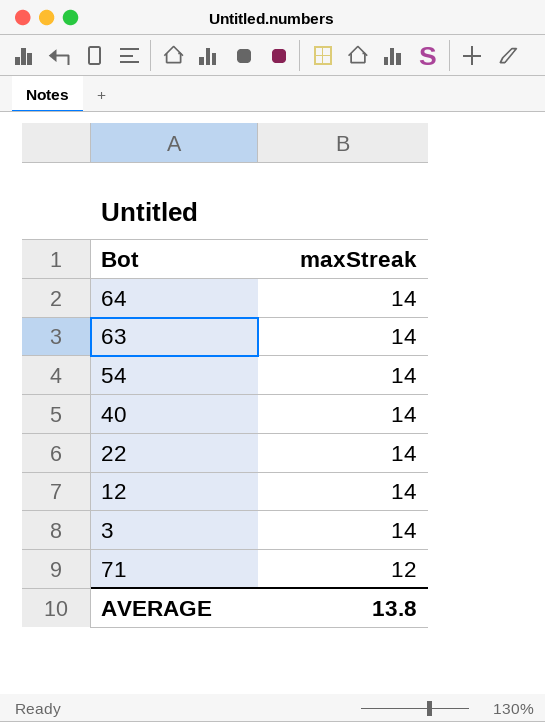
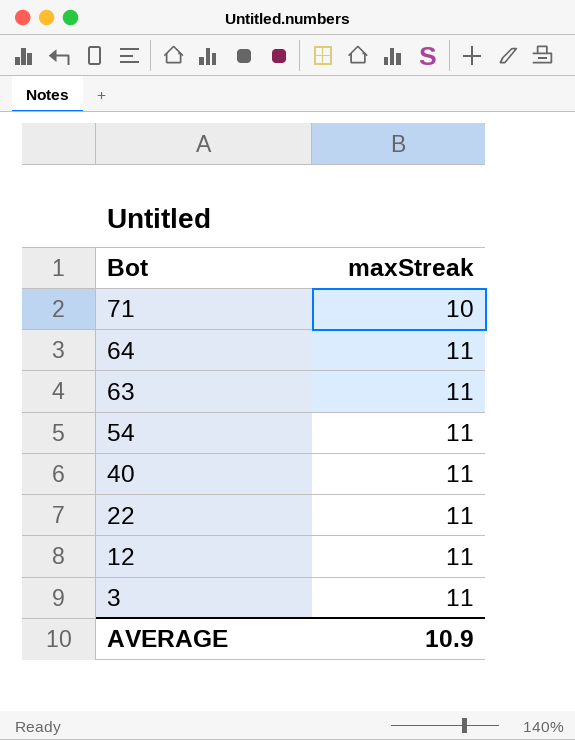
row order: maxStreak descending -> Bot descending
71 | maxStreak: 12 -> 10
64 | maxStreak: 14 -> 11
63 | maxStreak: 14 -> 11
54 | maxStreak: 14 -> 11
40 | maxStreak: 14 -> 11
22 | maxStreak: 14 -> 11
12 | maxStreak: 14 -> 11
3 | maxStreak: 14 -> 11
AVERAGE | maxStreak: 13.8 -> 10.9

